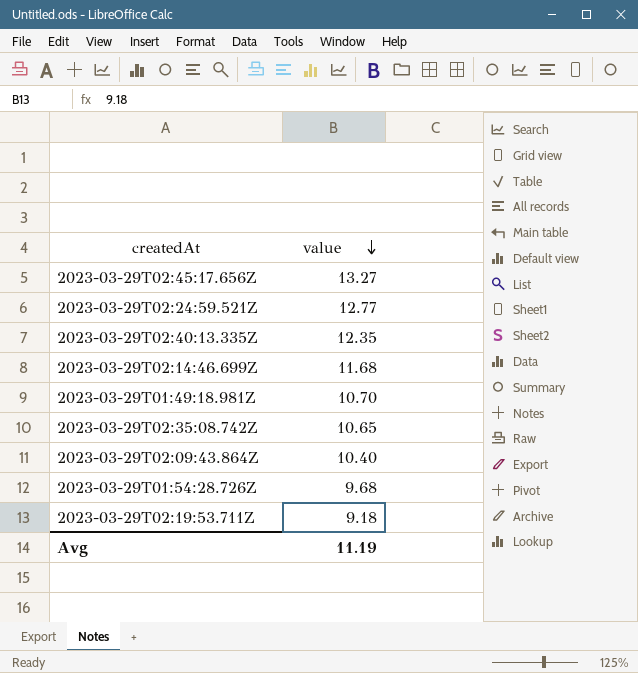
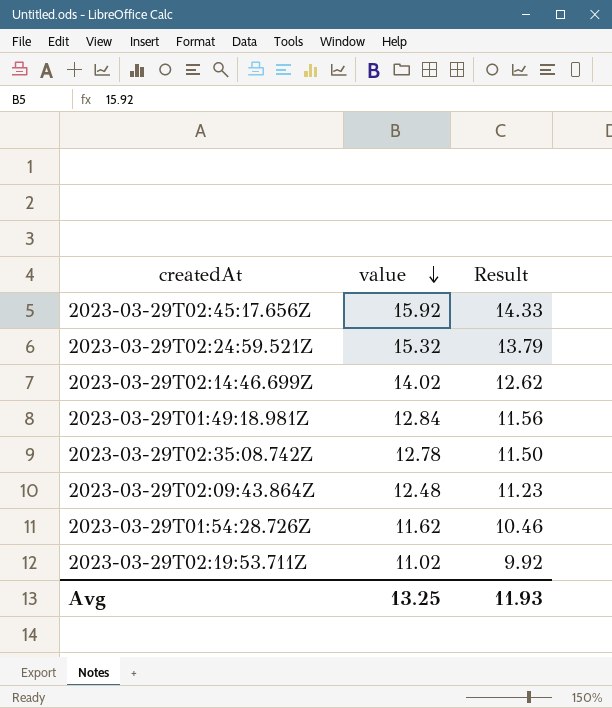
column Result | formula: none -> [value] * 0.9
row 2023-03-29T02:40:13.335Z: 12.35 -> none
2023-03-29T02:45:17.656Z | value: 13.27 -> 15.92
2023-03-29T02:24:59.521Z | value: 12.77 -> 15.32
2023-03-29T02:14:46.699Z | value: 11.68 -> 14.02
2023-03-29T01:49:18.981Z | value: 10.70 -> 12.84
2023-03-29T02:35:08.742Z | value: 10.65 -> 12.78
2023-03-29T02:09:43.864Z | value: 10.40 -> 12.48
2023-03-29T01:54:28.726Z | value: 9.68 -> 11.62
2023-03-29T02:19:53.711Z | value: 9.18 -> 11.02
Avg | value: 11.19 -> 13.25

